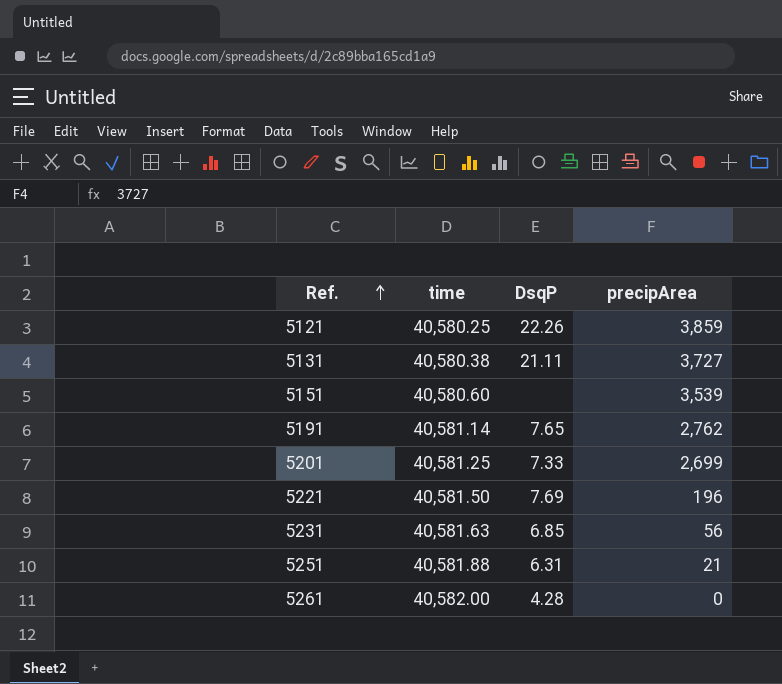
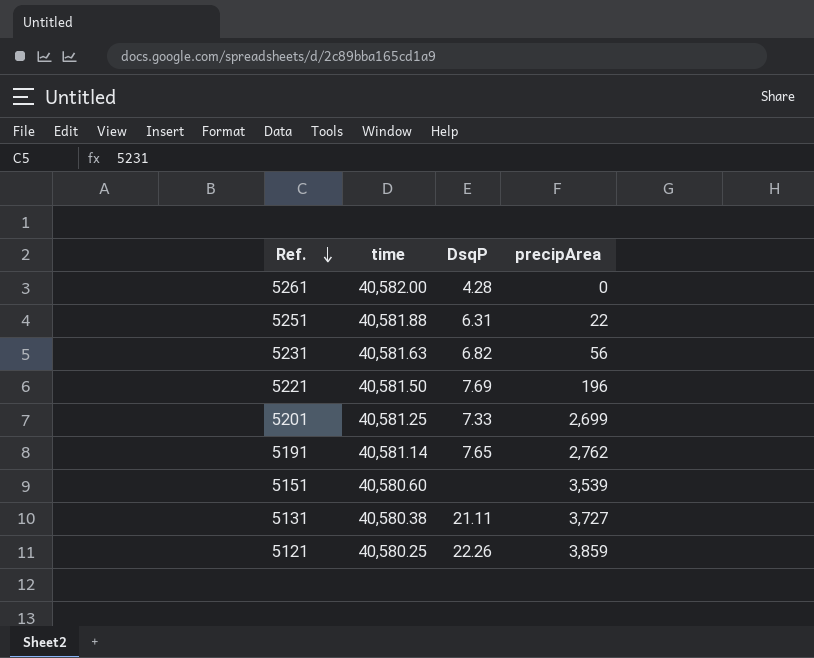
row order: Ref. ascending -> Ref. descending
5251 | precipArea: 21 -> 22
5231 | DsqP: 6.85 -> 6.82

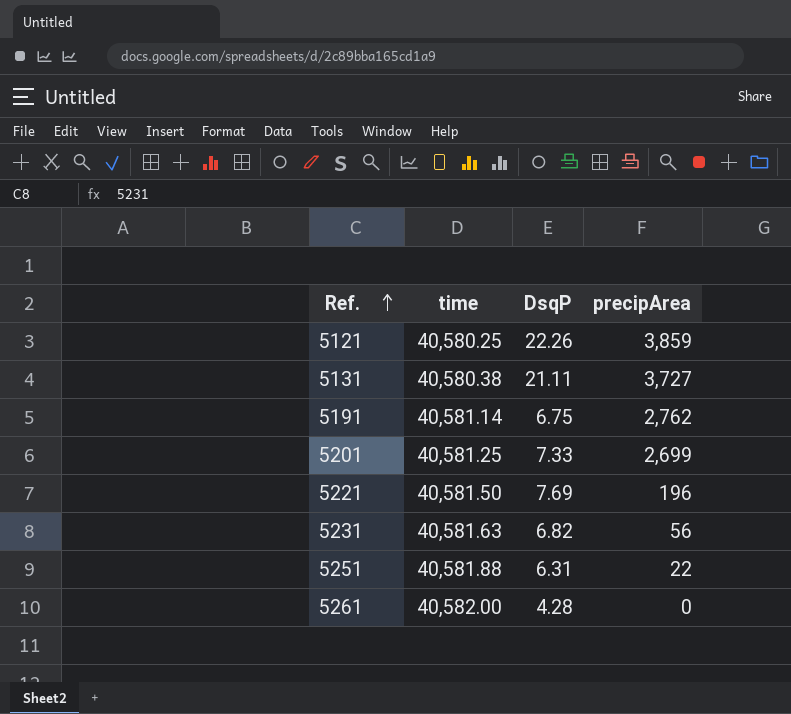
row order: Ref. descending -> Ref. ascending
row 5151: 40,580.60 | none | 3,539 -> none
5191 | DsqP: 7.65 -> 6.75

